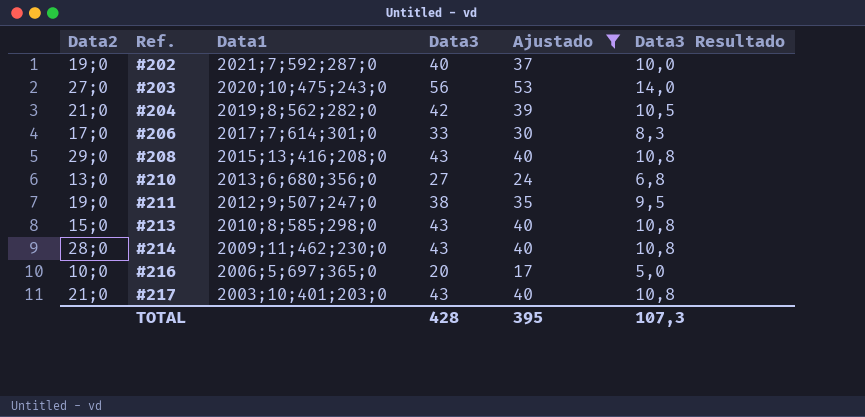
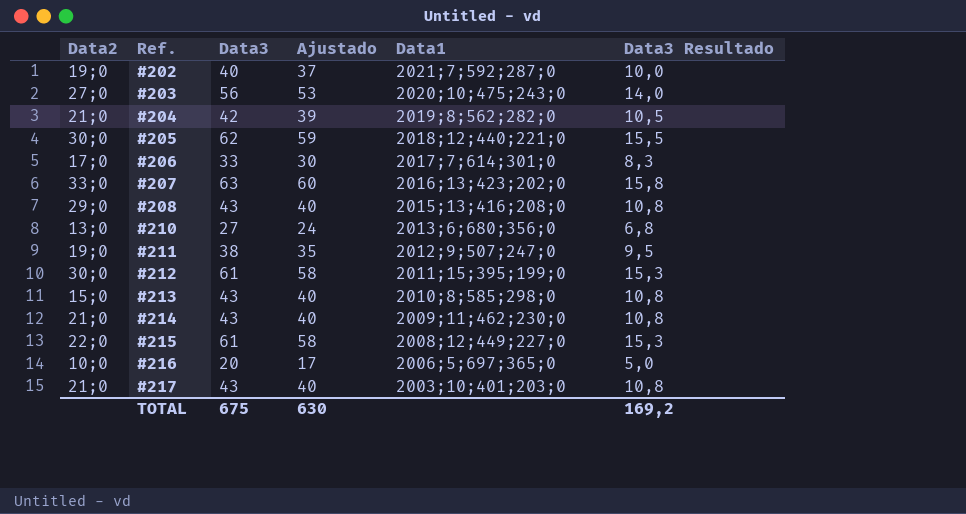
filter: Ajustado <= 53 -> none
column Data1 | position: 3 -> 5
#214 | Data2: 28;0 -> 21;0
TOTAL | Data3: 428 -> 675
TOTAL | Ajustado: 395 -> 630
TOTAL | Data3 Resultado: 107,3 -> 169,2

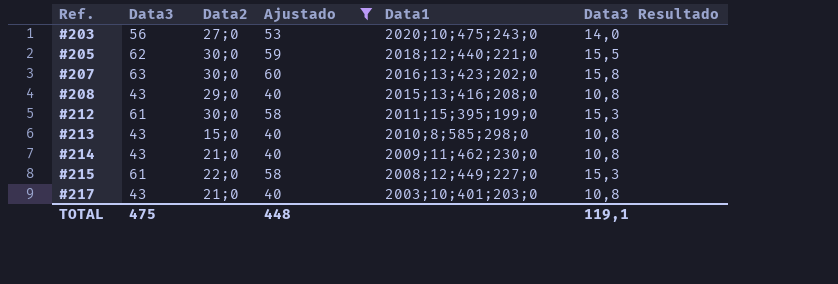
filter: none -> Ajustado >= 40
column Data2 | position: 1 -> 3
#207 | Data2: 33;0 -> 30;0
TOTAL | Data3: 675 -> 475
TOTAL | Ajustado: 630 -> 448
TOTAL | Data3 Resultado: 169,2 -> 119,1

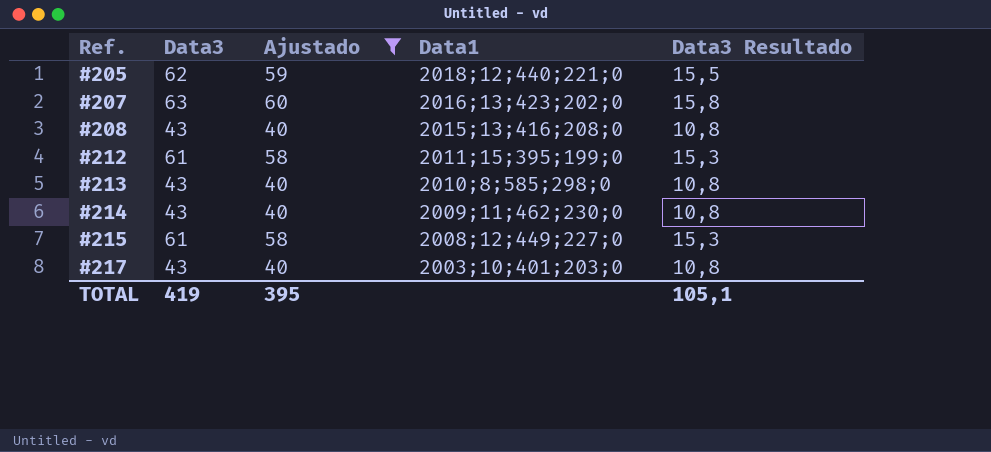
column Data2 | position: 3 -> none
row #203: 56 | 27;0 | 53 | 2020;10;475;243;0 | 14,0 -> none
TOTAL | Data3: 475 -> 419
TOTAL | Ajustado: 448 -> 395
TOTAL | Data3 Resultado: 119,1 -> 105,1

